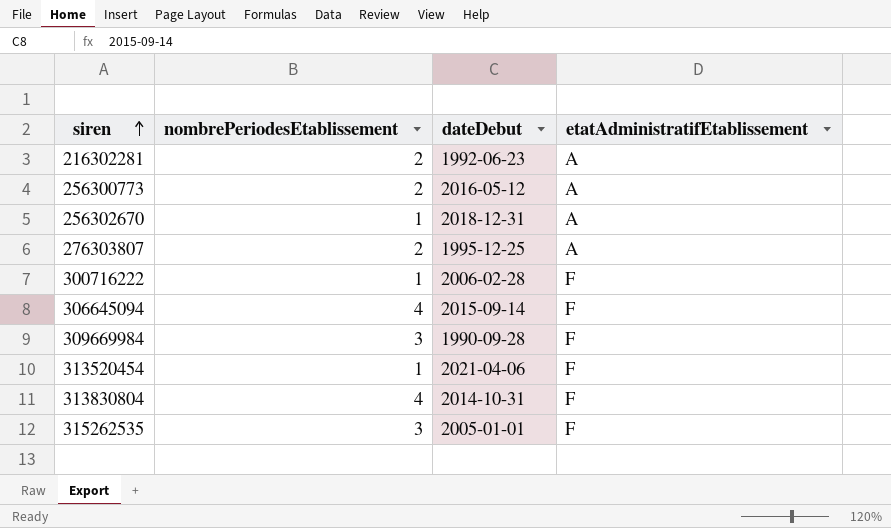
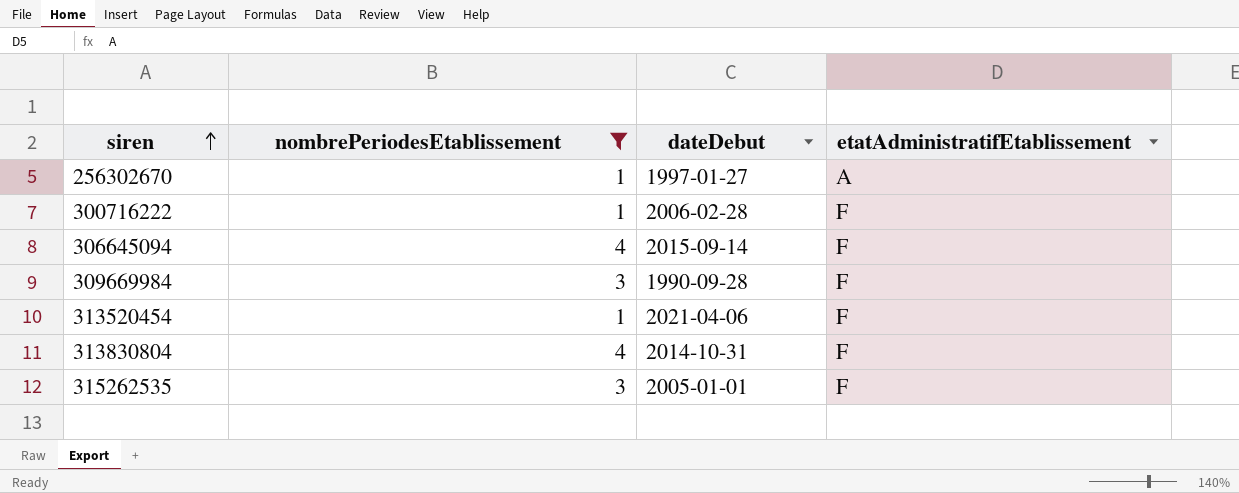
filter: none -> nombrePeriodesEtablissement != 2
256302670 | dateDebut: 2018-12-31 -> 1997-01-27

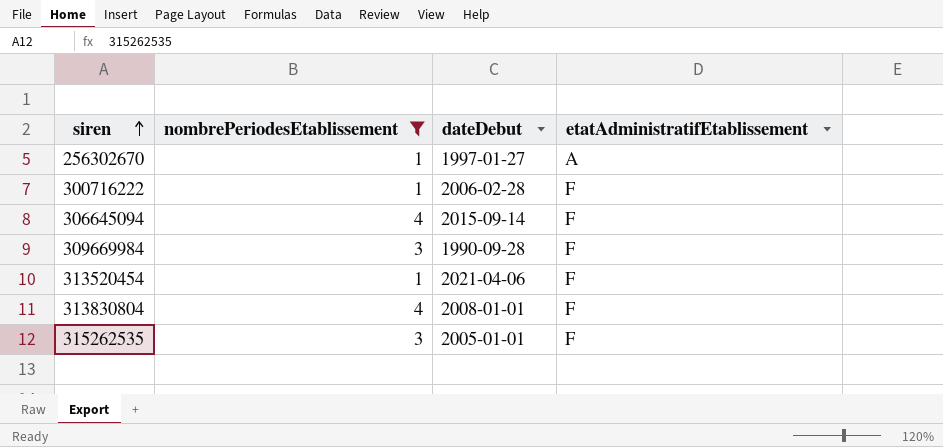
313830804 | dateDebut: 2014-10-31 -> 2008-01-01

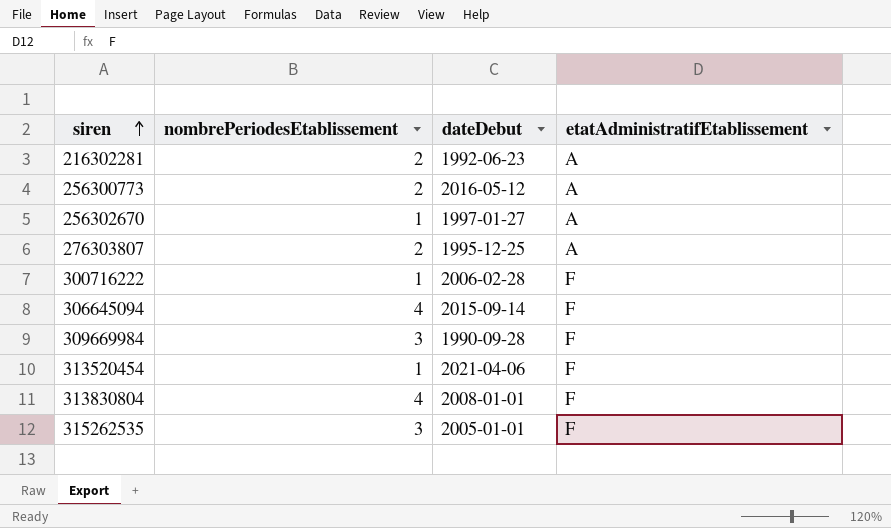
filter: nombrePeriodesEtablissement != 2 -> none

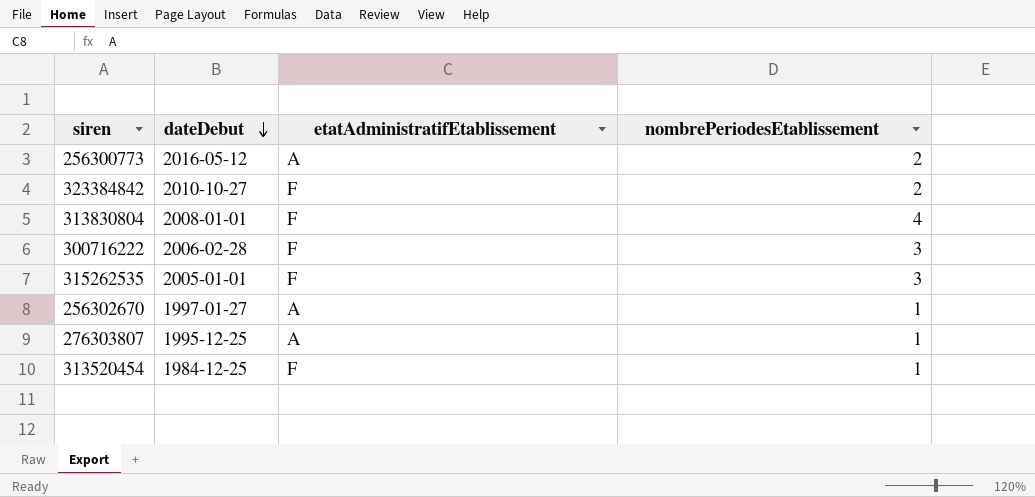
row order: siren ascending -> dateDebut descending
column nombrePeriodesEtablissement | position: 2 -> 4
row 216302281: 2 | 1992-06-23 | A -> none
row 306645094: 4 | 2015-09-14 | F -> none
row 309669984: 3 | 1990-09-28 | F -> none
row 323384842: none -> 2010-10-27 | F | 2
300716222 | nombrePeriodesEtablissement: 1 -> 3
276303807 | nombrePeriodesEtablissement: 2 -> 1
313520454 | dateDebut: 2021-04-06 -> 1984-12-25

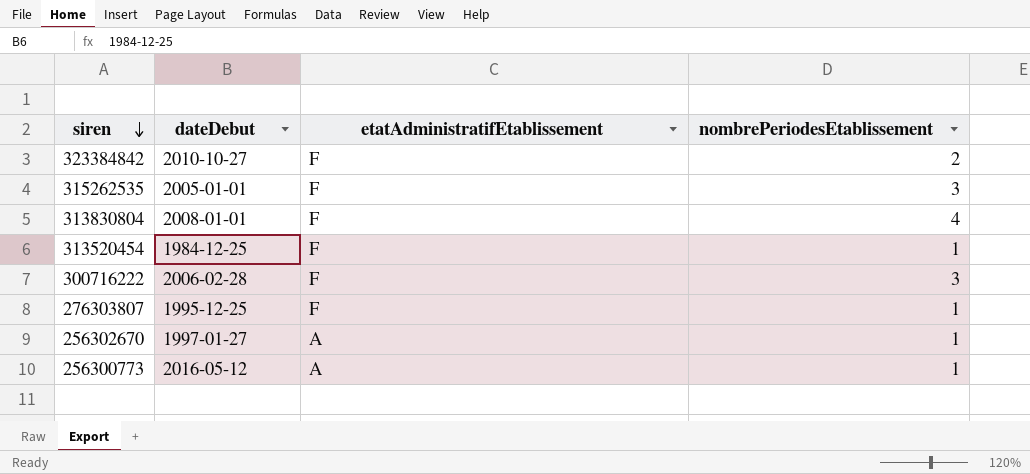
row order: dateDebut descending -> siren descending
276303807 | etatAdministratifEtablissement: A -> F
256300773 | nombrePeriodesEtablissement: 2 -> 1

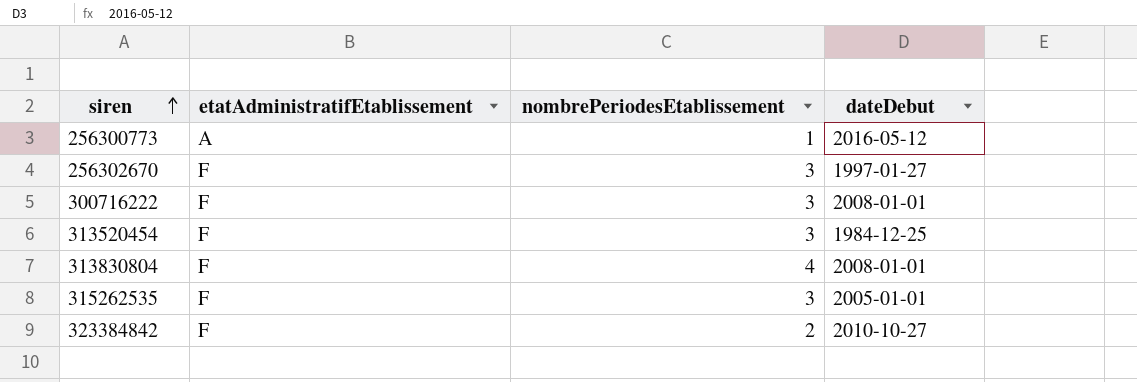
row order: siren descending -> siren ascending
column dateDebut | position: 2 -> 4
row 276303807: 1995-12-25 | F | 1 -> none
256302670 | etatAdministratifEtablissement: A -> F
256302670 | nombrePeriodesEtablissement: 1 -> 3
300716222 | dateDebut: 2006-02-28 -> 2008-01-01
313520454 | nombrePeriodesEtablissement: 1 -> 3

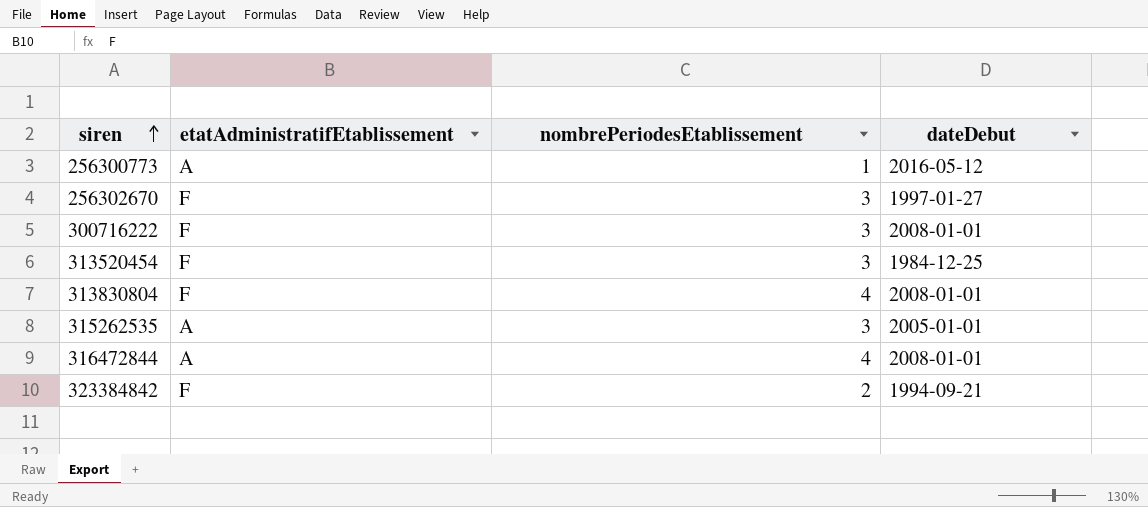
315262535 | etatAdministratifEtablissement: F -> A
row 316472844: none -> A | 4 | 2008-01-01
323384842 | dateDebut: 2010-10-27 -> 1994-09-21

